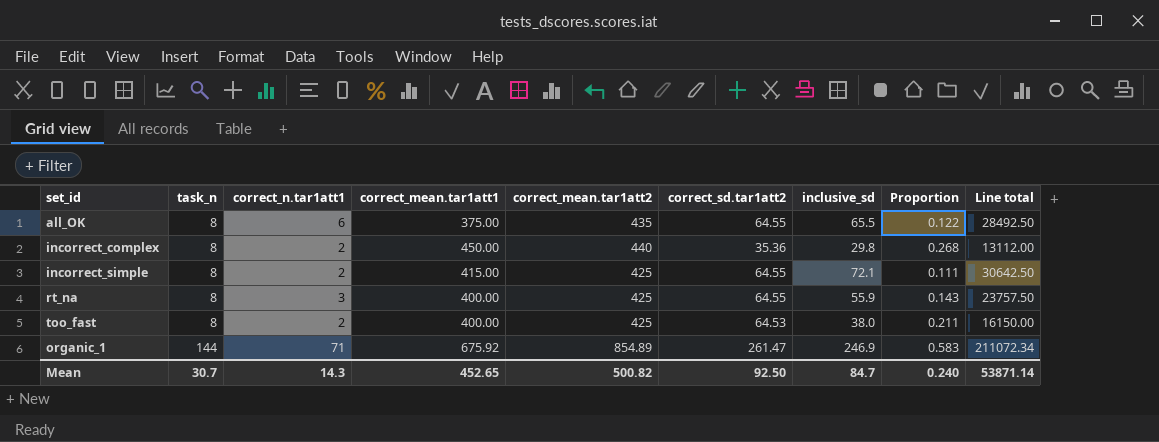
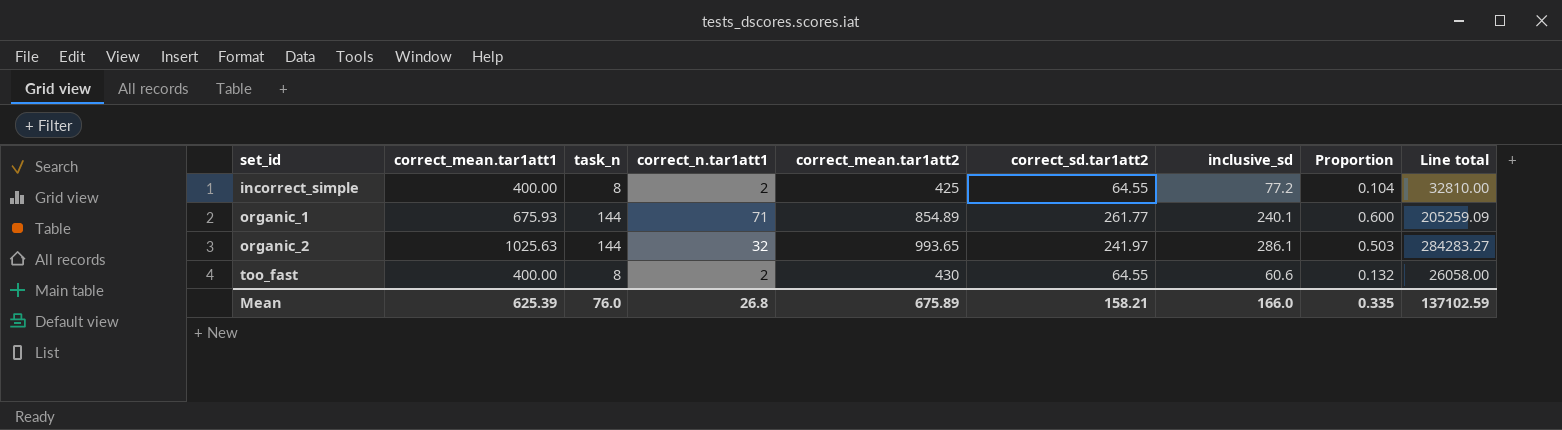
row order: task_n ascending -> set_id ascending
column correct_mean.tar1att1 | position: 4 -> 2
row all_OK: 8 | 6 | 375.00 | 435 | 64.55 | 65.5 | 0.122 | 28492.50 -> none
row incorrect_complex: 8 | 2 | 450.00 | 440 | 35.36 | 29.8 | 0.268 | 13112.00 -> none
row rt_na: 8 | 3 | 400.00 | 425 | 64.55 | 55.9 | 0.143 | 23757.50 -> none
incorrect_simple | correct_mean.tar1att1: 415.00 -> 400.00
incorrect_simple | inclusive_sd: 72.1 -> 77.2
incorrect_simple | Proportion: 0.111 -> 0.104
incorrect_simple | Line total: 30642.50 -> 32810.00
organic_1 | correct_mean.tar1att1: 675.92 -> 675.93
organic_1 | correct_sd.tar1att2: 261.47 -> 261.77
organic_1 | inclusive_sd: 246.9 -> 240.1
organic_1 | Proportion: 0.583 -> 0.600
organic_1 | Line total: 211072.34 -> 205259.09
row organic_2: none -> 1025.63 | 144 | 32 | 993.65 | 241.97 | 286.1 | 0.503 | 284283.27
too_fast | correct_mean.tar1att2: 425 -> 430
too_fast | correct_sd.tar1att2: 64.53 -> 64.55
too_fast | inclusive_sd: 38.0 -> 60.6
too_fast | Proportion: 0.211 -> 0.132
too_fast | Line total: 16150.00 -> 26058.00
Mean | correct_mean.tar1att1: 452.65 -> 625.39
Mean | task_n: 30.7 -> 76.0
Mean | correct_n.tar1att1: 14.3 -> 26.8
Mean | correct_mean.tar1att2: 500.82 -> 675.89
Mean | correct_sd.tar1att2: 92.50 -> 158.21
Mean | inclusive_sd: 84.7 -> 166.0
Mean | Proportion: 0.240 -> 0.335
Mean | Line total: 53871.14 -> 137102.59

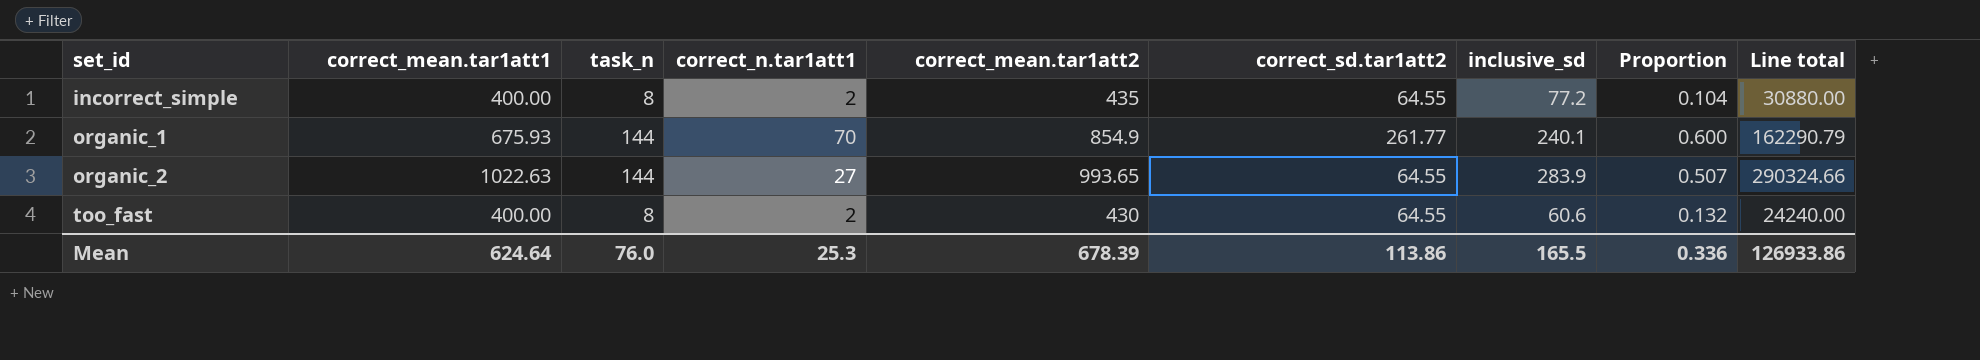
column Line total | formula: [correct_mean.tar1att2] * [inclusive_sd] -> [correct_mean.tar1att1] * [inclusive_sd]
incorrect_simple | correct_mean.tar1att2: 425 -> 435
organic_1 | correct_n.tar1att1: 71 -> 70
organic_1 | correct_mean.tar1att2: 854.89 -> 854.9
organic_2 | correct_mean.tar1att1: 1025.63 -> 1022.63
organic_2 | correct_n.tar1att1: 32 -> 27
organic_2 | correct_sd.tar1att2: 241.97 -> 64.55
organic_2 | inclusive_sd: 286.1 -> 283.9
organic_2 | Proportion: 0.503 -> 0.507
Mean | correct_mean.tar1att1: 625.39 -> 624.64
Mean | correct_n.tar1att1: 26.8 -> 25.3
Mean | correct_mean.tar1att2: 675.89 -> 678.39
Mean | correct_sd.tar1att2: 158.21 -> 113.86
Mean | inclusive_sd: 166.0 -> 165.5
Mean | Proportion: 0.335 -> 0.336
Mean | Line total: 137102.59 -> 126933.86

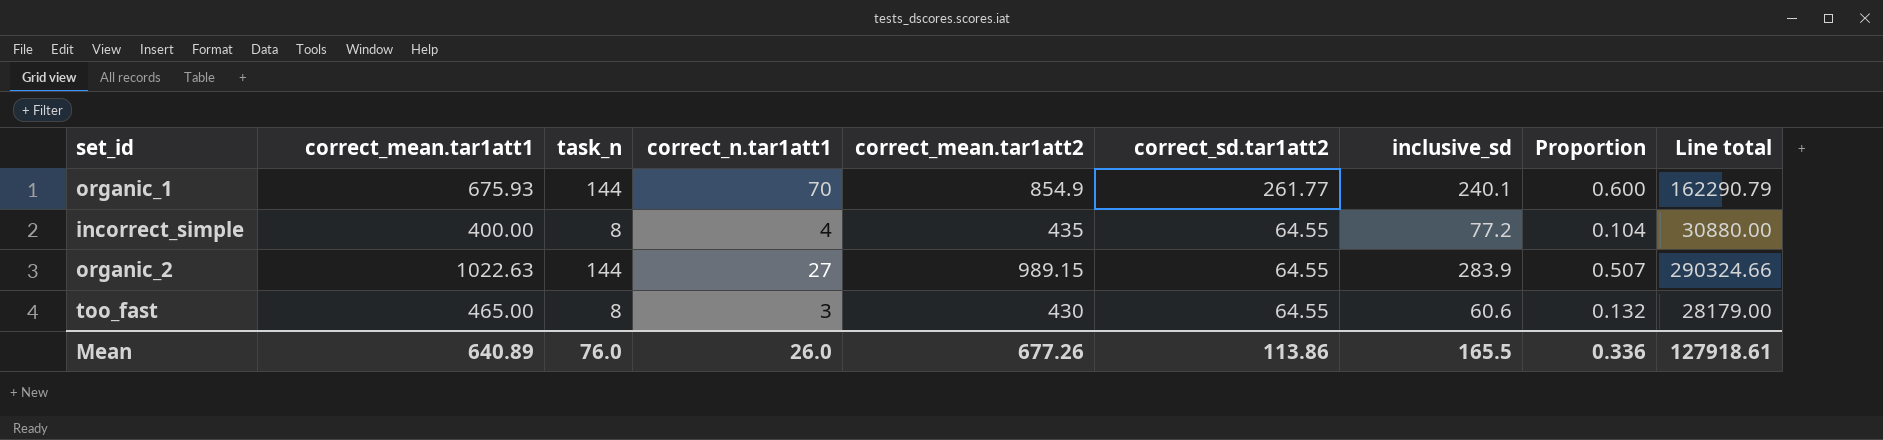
row order: set_id ascending -> correct_sd.tar1att2 descending
incorrect_simple | correct_n.tar1att1: 2 -> 4
organic_2 | correct_mean.tar1att2: 993.65 -> 989.15
too_fast | correct_mean.tar1att1: 400.00 -> 465.00
too_fast | correct_n.tar1att1: 2 -> 3
too_fast | Line total: 24240.00 -> 28179.00
Mean | correct_mean.tar1att1: 624.64 -> 640.89
Mean | correct_n.tar1att1: 25.3 -> 26.0
Mean | correct_mean.tar1att2: 678.39 -> 677.26
Mean | Line total: 126933.86 -> 127918.61

